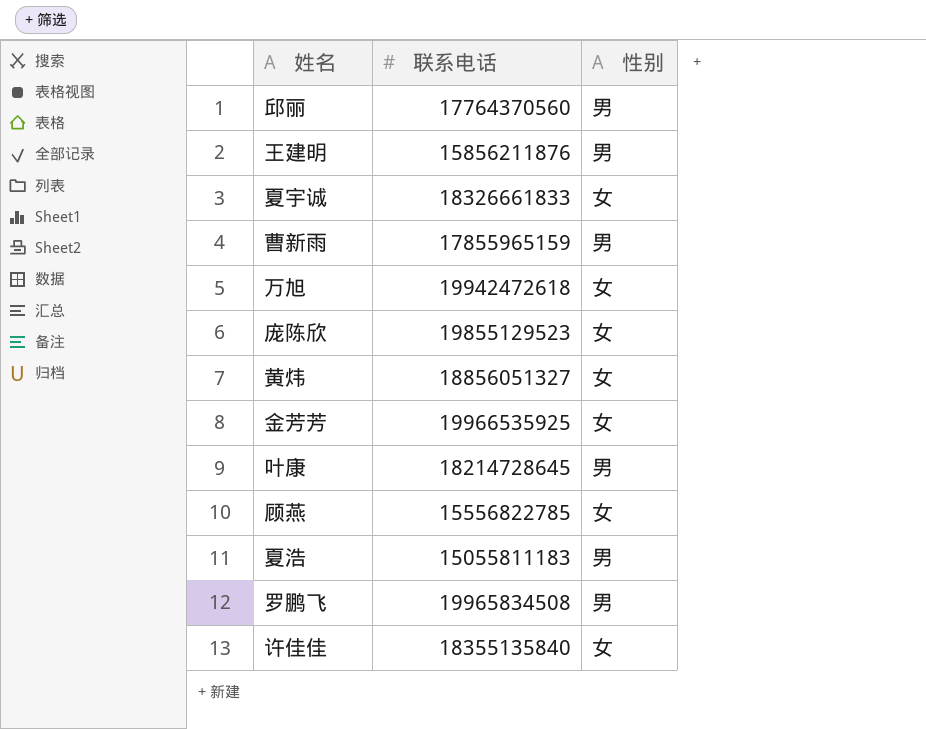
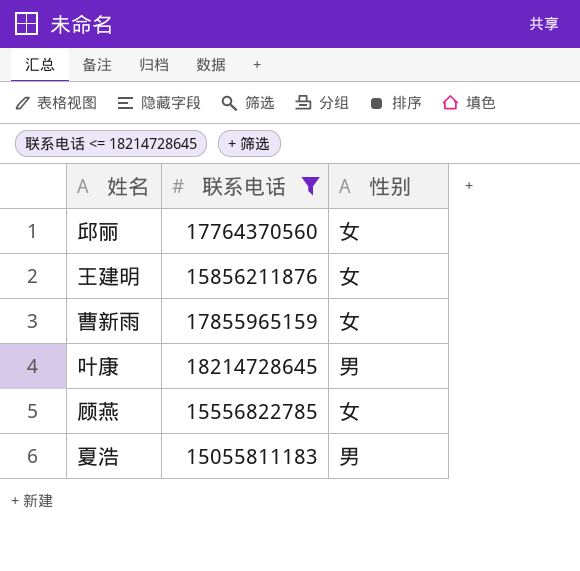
filter: none -> 联系电话 <= 18214728645
邱丽 | 性别: 男 -> 女
王建明 | 性别: 男 -> 女
曹新雨 | 性别: 男 -> 女

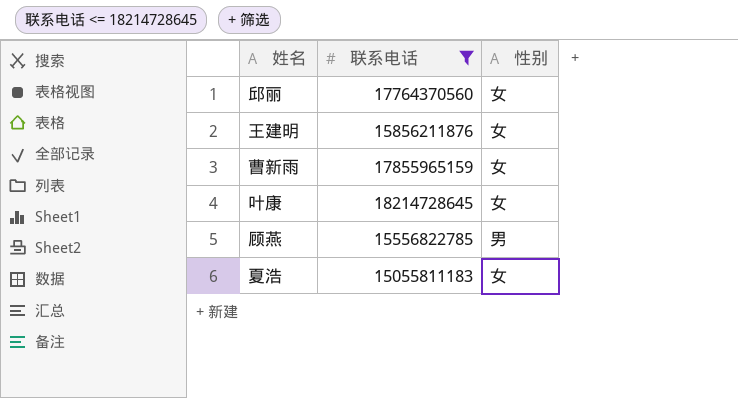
叶康 | 性别: 男 -> 女
顾燕 | 性别: 女 -> 男
夏浩 | 性别: 男 -> 女

